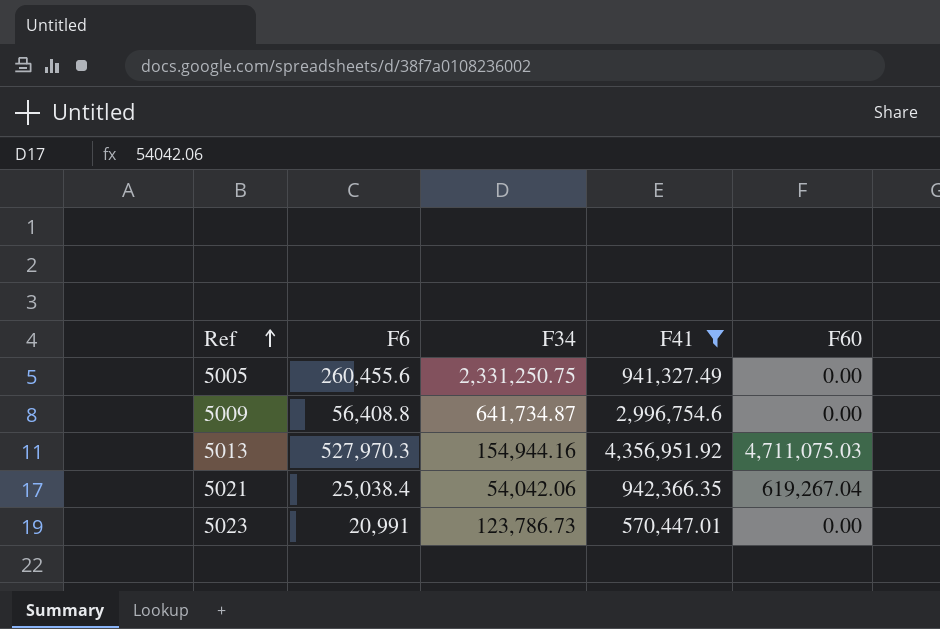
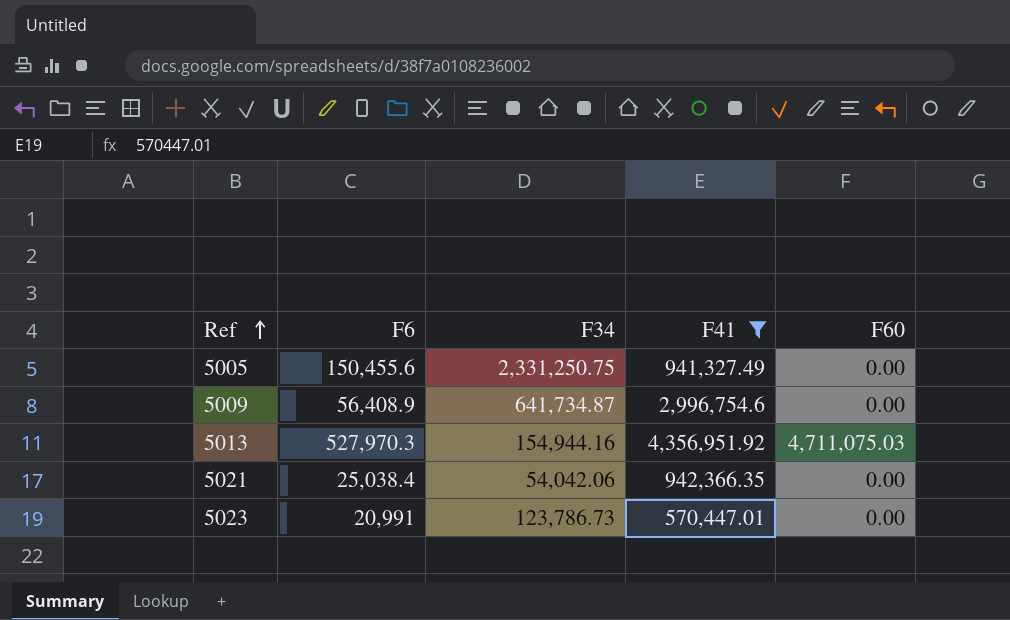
5005 | F6: 260,455.6 -> 150,455.6
5009 | F6: 56,408.8 -> 56,408.9
5021 | F60: 619,267.04 -> 0.00

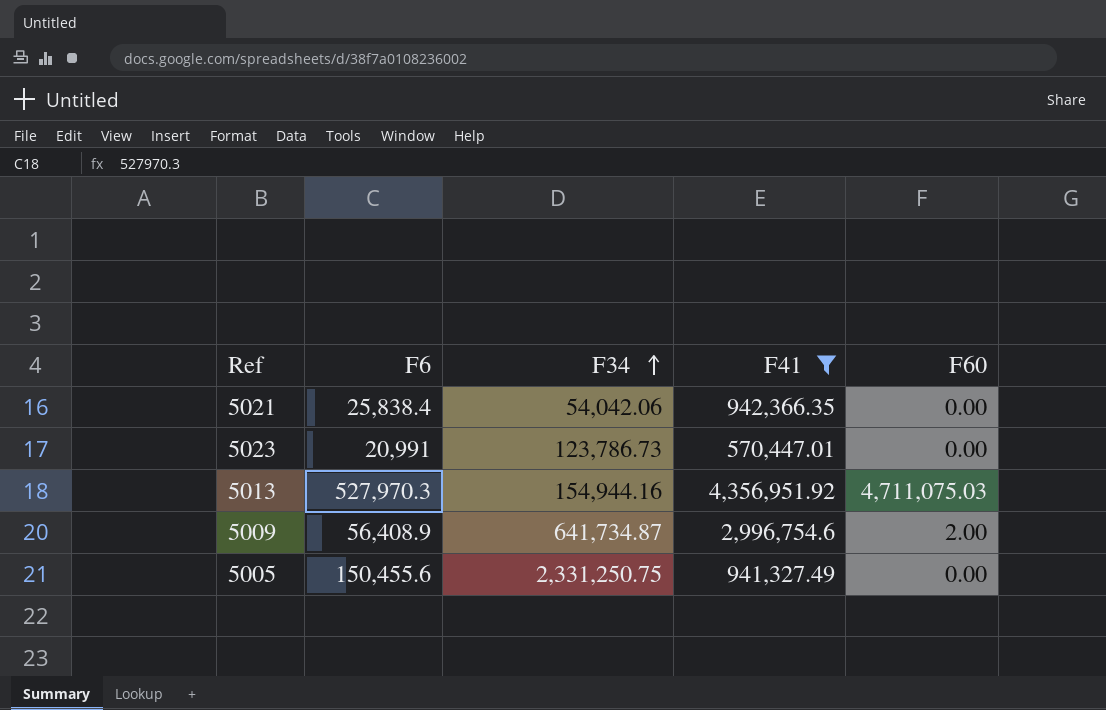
row order: Ref ascending -> F34 ascending
5021 | F6: 25,038.4 -> 25,838.4
5009 | F60: 0.00 -> 2.00

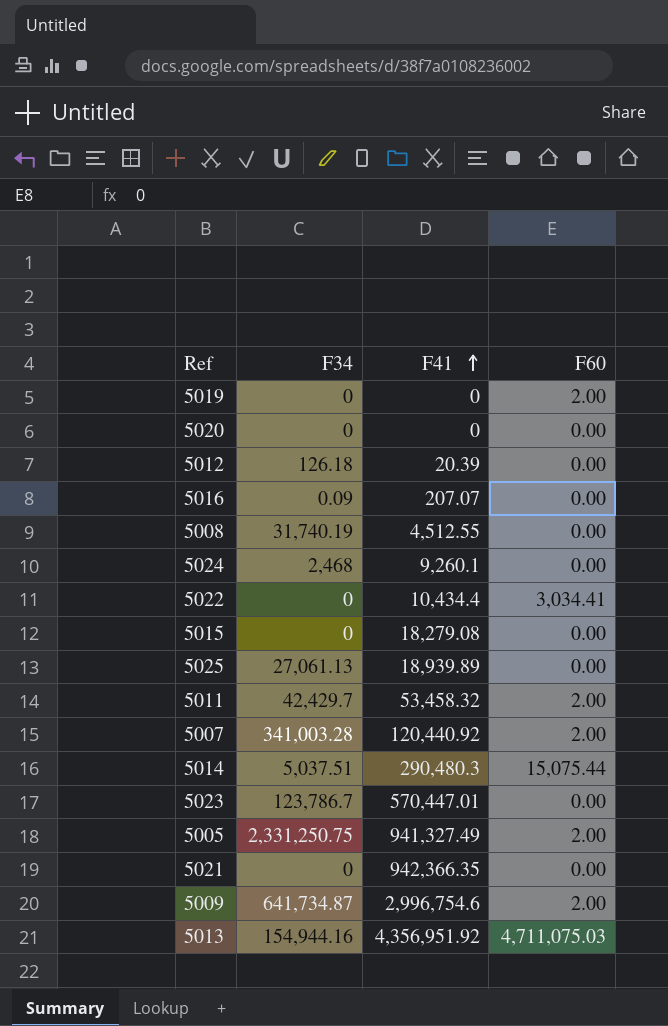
filter: F41 >= 570,447.01 -> none
row order: F34 ascending -> F41 ascending
column F6 | position: 2 -> none
5023 | F34: 123,786.73 -> 123,786.7
5005 | F60: 0.00 -> 2.00
5021 | F34: 54,042.06 -> 0

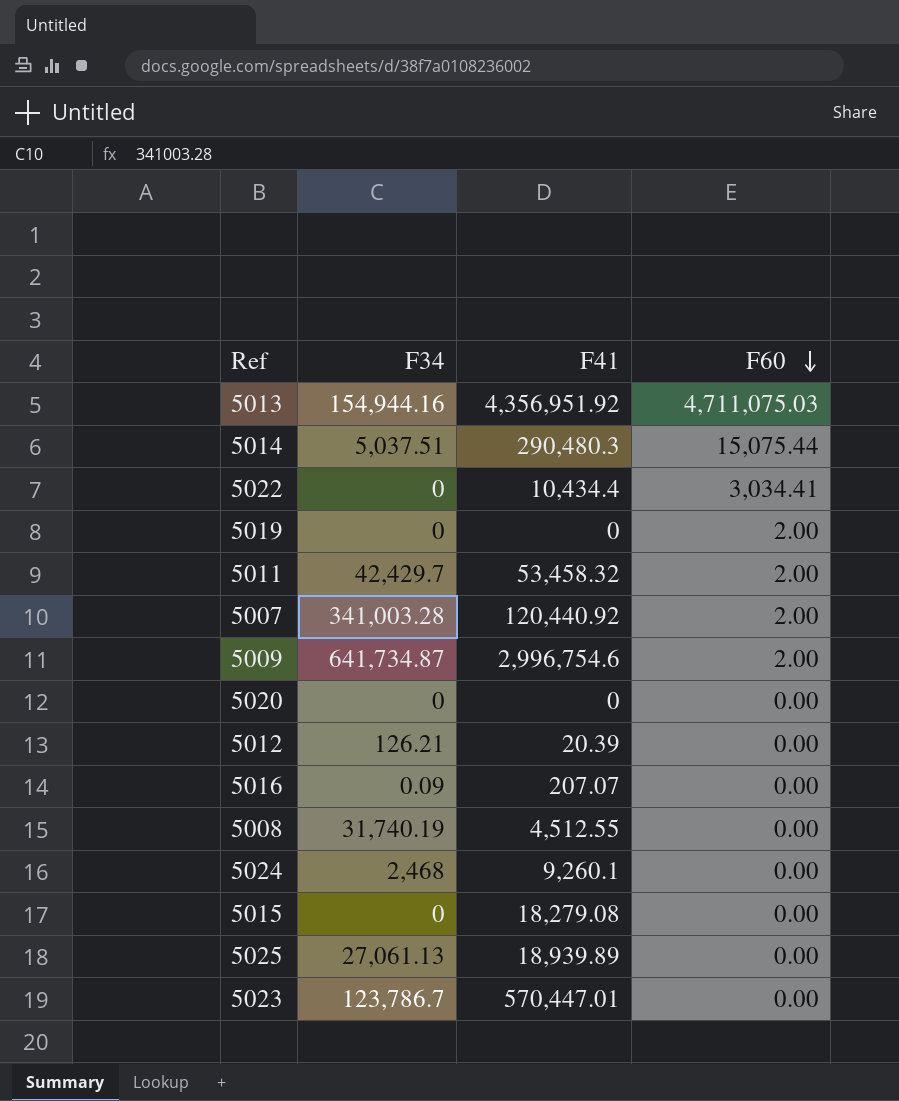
row order: F41 ascending -> F60 descending
row 5005: 2,331,250.75 | 941,327.49 | 2.00 -> none
row 5021: 0 | 942,366.35 | 0.00 -> none
5012 | F34: 126.18 -> 126.21

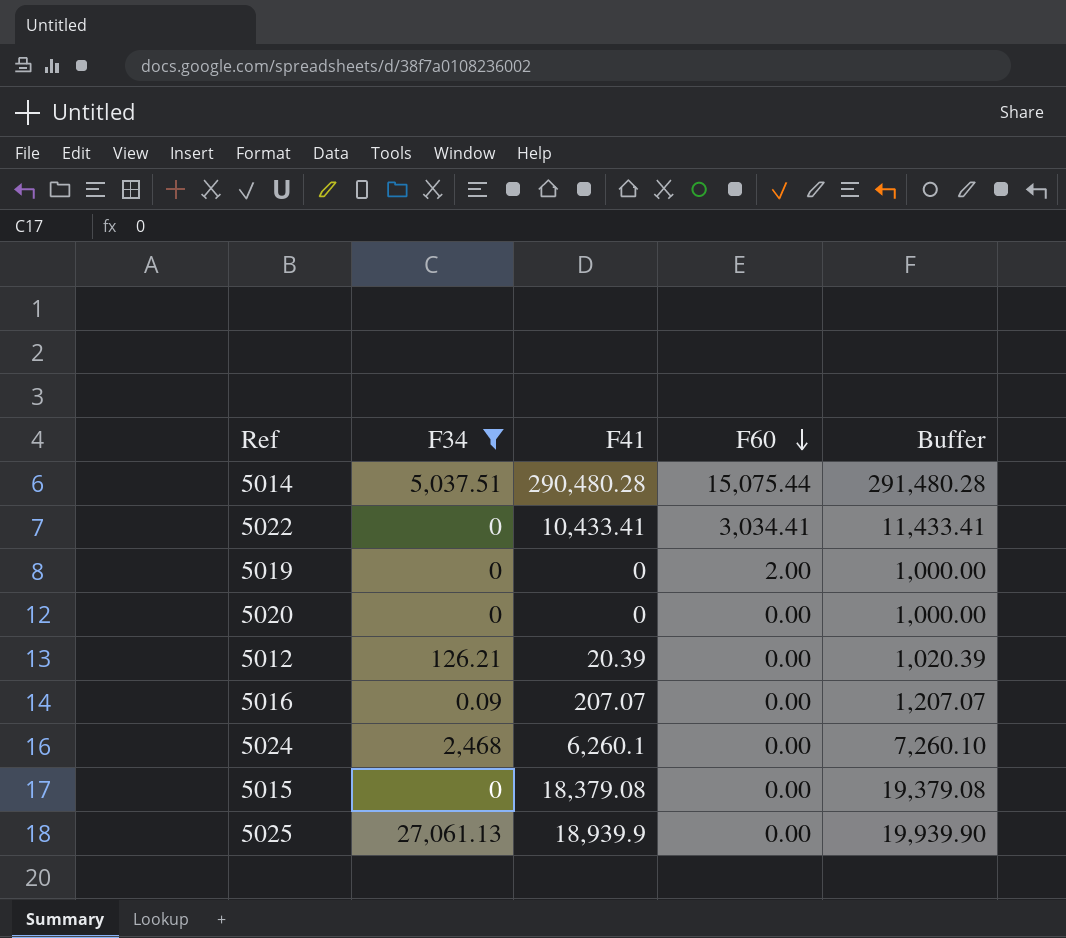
filter: none -> F34 <= 27,061.13
column Buffer | formula: none -> [F41] + 1000
5014 | F41: 290,480.3 -> 290,480.28
5022 | F41: 10,434.4 -> 10,433.41
5024 | F41: 9,260.1 -> 6,260.1
5015 | F41: 18,279.08 -> 18,379.08
5025 | F41: 18,939.89 -> 18,939.9

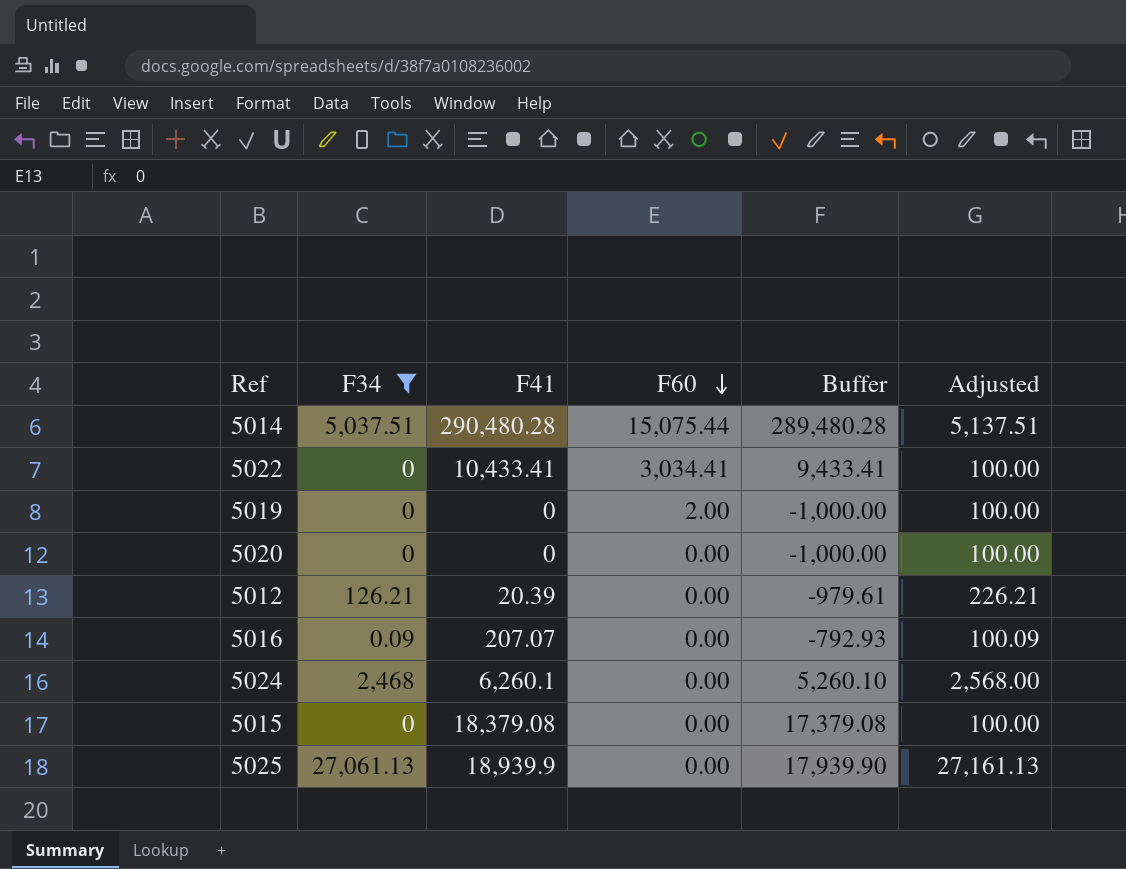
column Buffer | formula: [F41] + 1000 -> [F41] - 1000
column Adjusted | formula: none -> [F34] + 100

